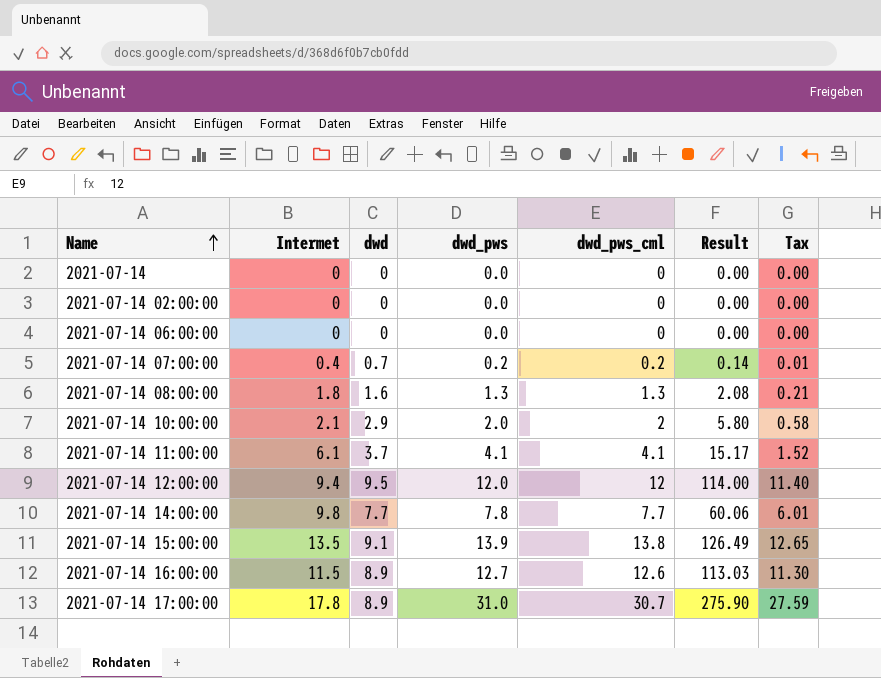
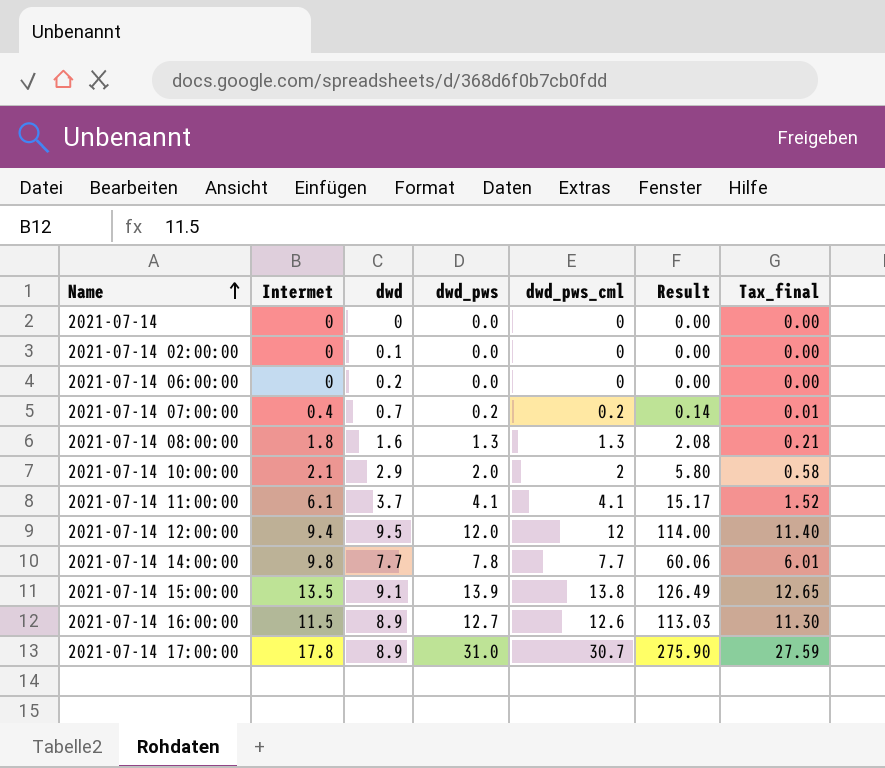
column name: Tax -> Tax_final
2021-07-14 02:00:00 | dwd: 0 -> 0.1
2021-07-14 06:00:00 | dwd: 0 -> 0.2

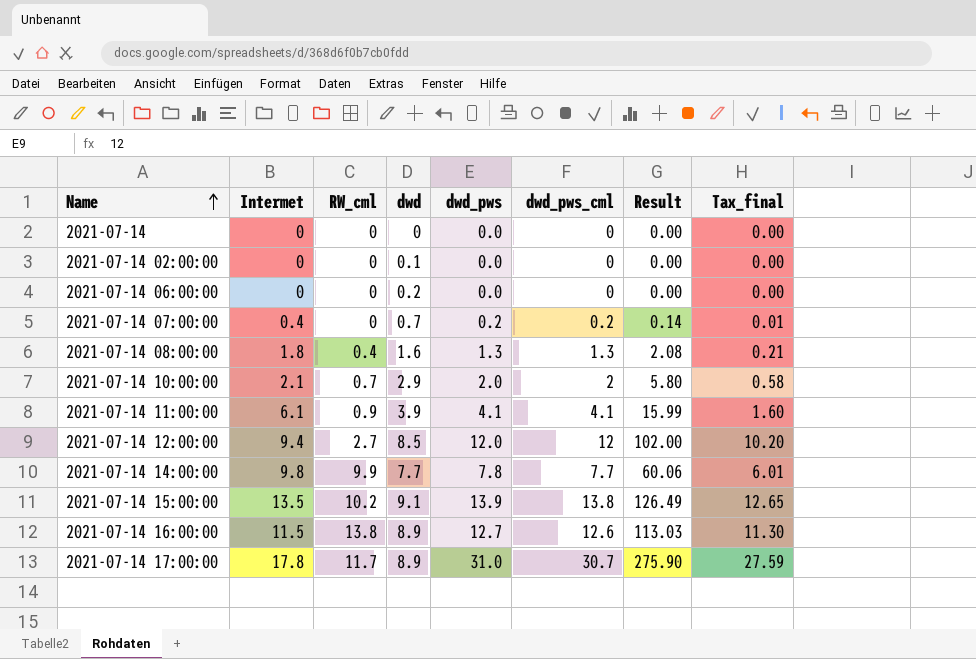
column RW_cml | position: none -> 3
2021-07-14 11:00:00 | dwd: 3.7 -> 3.9
2021-07-14 11:00:00 | Result: 15.17 -> 15.99
2021-07-14 11:00:00 | Tax_final: 1.52 -> 1.60
2021-07-14 12:00:00 | dwd: 9.5 -> 8.5
2021-07-14 12:00:00 | Result: 114.00 -> 102.00
2021-07-14 12:00:00 | Tax_final: 11.40 -> 10.20

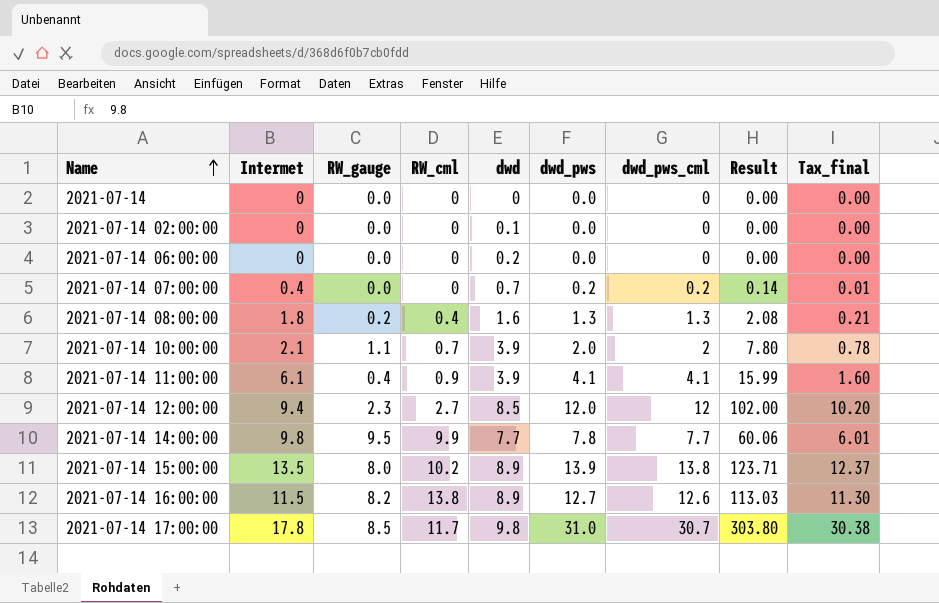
column RW_gauge | position: none -> 3
2021-07-14 10:00:00 | dwd: 2.9 -> 3.9
2021-07-14 10:00:00 | Result: 5.80 -> 7.80
2021-07-14 10:00:00 | Tax_final: 0.58 -> 0.78
2021-07-14 15:00:00 | dwd: 9.1 -> 8.9
2021-07-14 15:00:00 | Result: 126.49 -> 123.71
2021-07-14 15:00:00 | Tax_final: 12.65 -> 12.37
2021-07-14 17:00:00 | dwd: 8.9 -> 9.8
2021-07-14 17:00:00 | Result: 275.90 -> 303.80
2021-07-14 17:00:00 | Tax_final: 27.59 -> 30.38

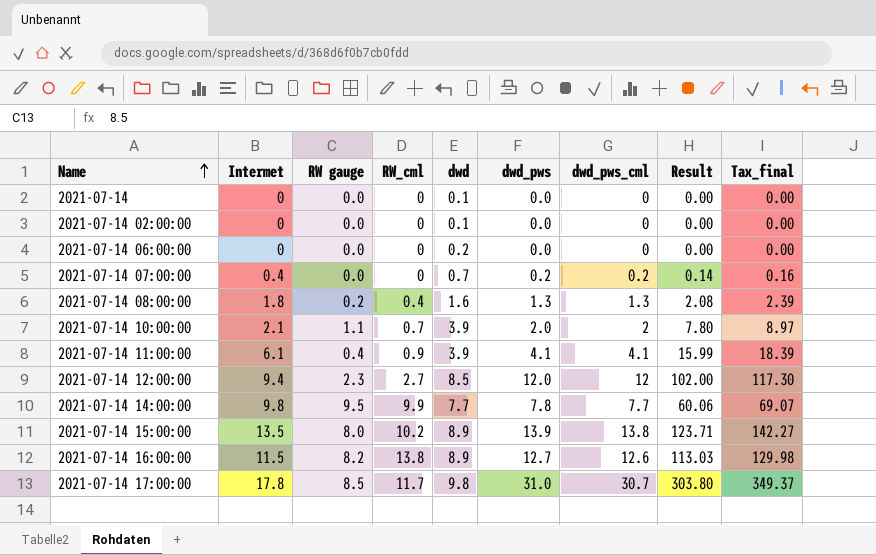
column name: RW_gauge -> RW gauge
column Tax_final | formula: [Result] * 0.1 -> [Result] * 1.15
2021-07-14 | dwd: 0 -> 0.1

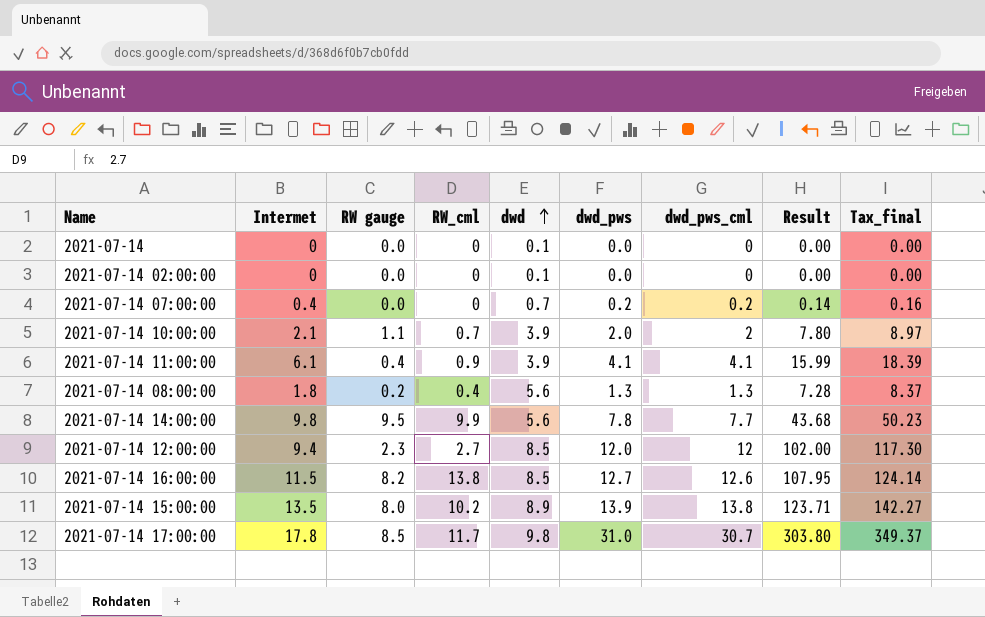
row order: Name ascending -> dwd ascending
row 2021-07-14 06:00:00: 0 | 0.0 | 0 | 0.2 | 0.0 | 0 | 0.00 | 0.00 -> none
2021-07-14 08:00:00 | dwd: 1.6 -> 5.6
2021-07-14 08:00:00 | Result: 2.08 -> 7.28
2021-07-14 08:00:00 | Tax_final: 2.39 -> 8.37
2021-07-14 14:00:00 | dwd: 7.7 -> 5.6
2021-07-14 14:00:00 | Result: 60.06 -> 43.68
2021-07-14 14:00:00 | Tax_final: 69.07 -> 50.23
2021-07-14 16:00:00 | dwd: 8.9 -> 8.5
2021-07-14 16:00:00 | Result: 113.03 -> 107.95
2021-07-14 16:00:00 | Tax_final: 129.98 -> 124.14

